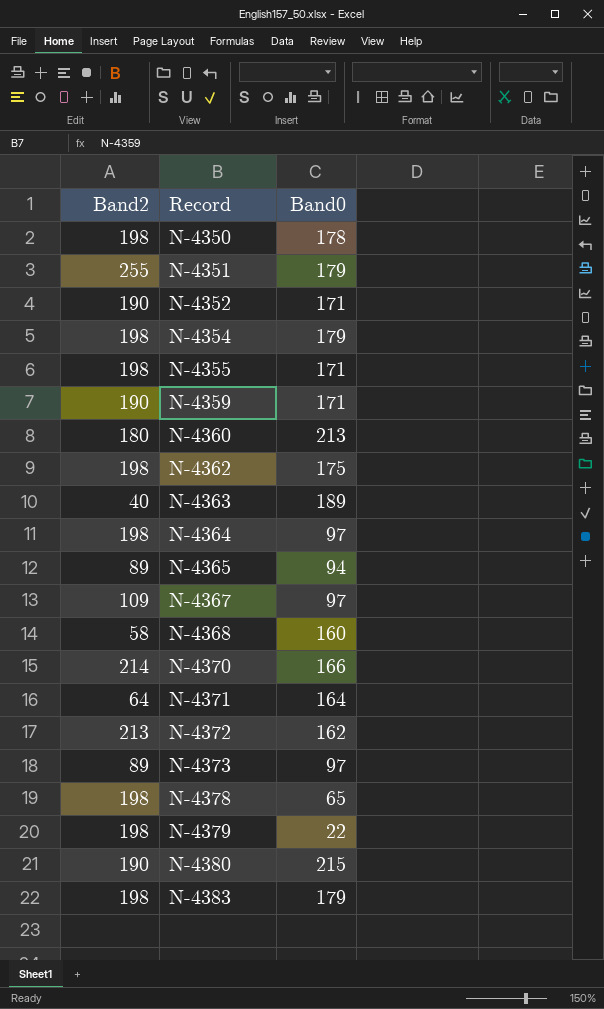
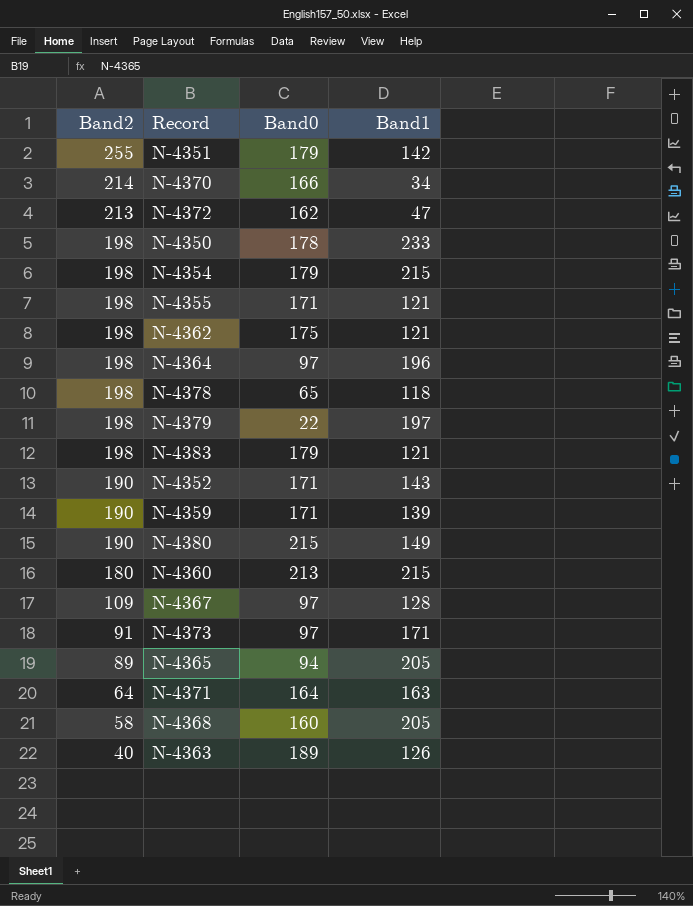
row order: Record ascending -> Band2 descending
column Band1 | position: none -> 4
N-4373 | Band2: 89 -> 91

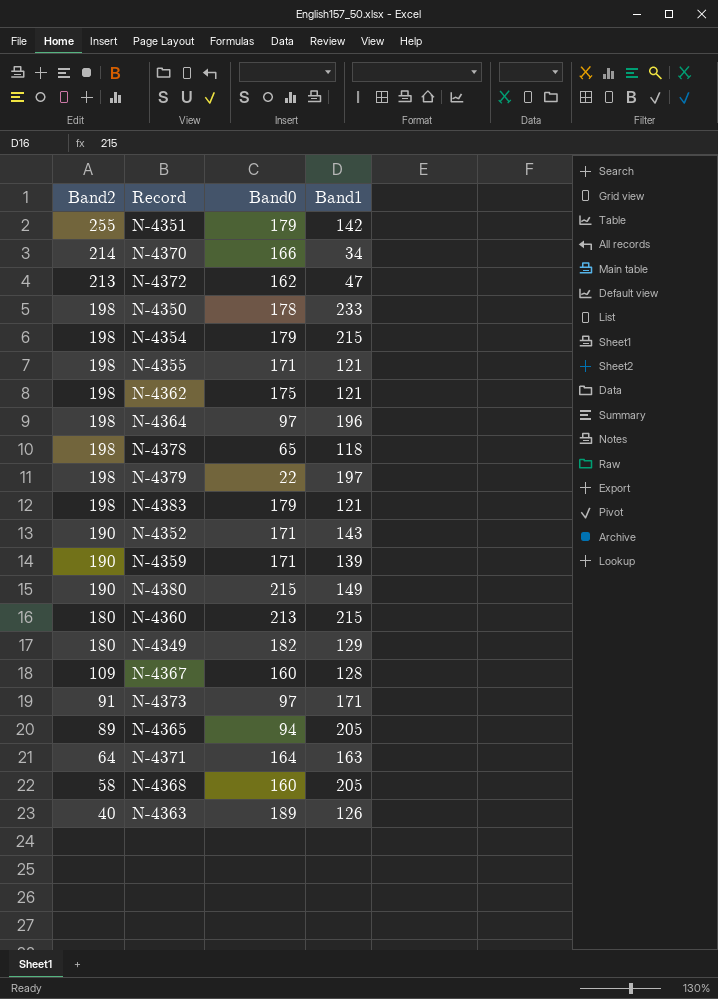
row N-4349: none -> 180 | 182 | 129
N-4367 | Band0: 97 -> 160

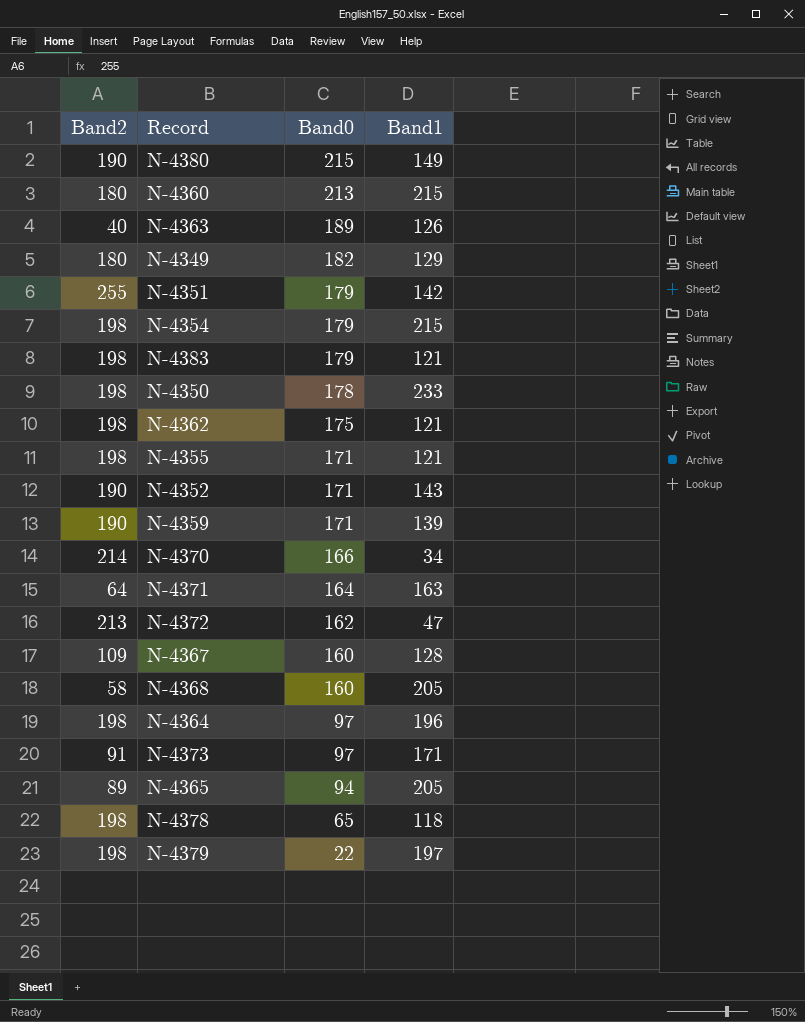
row order: Band2 descending -> Band0 descending

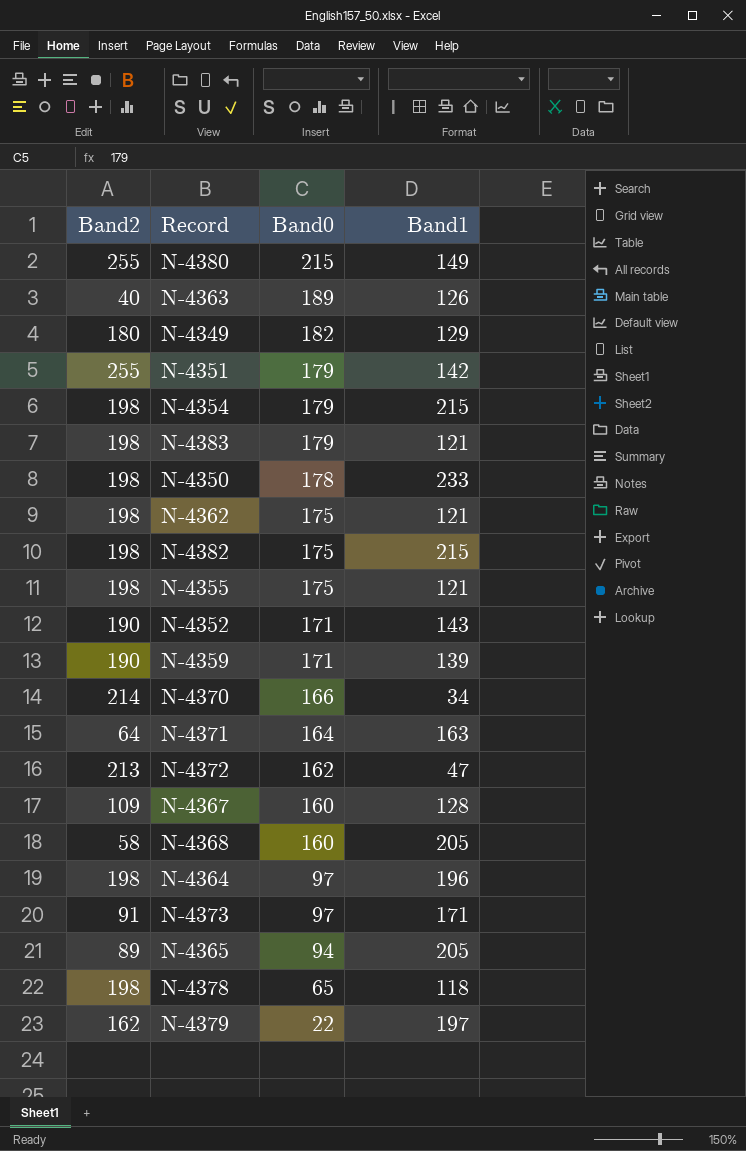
row N-4360: 180 | 213 | 215 -> none
N-4380 | Band2: 190 -> 255
row N-4382: none -> 198 | 175 | 215
N-4355 | Band0: 171 -> 175
N-4379 | Band2: 198 -> 162

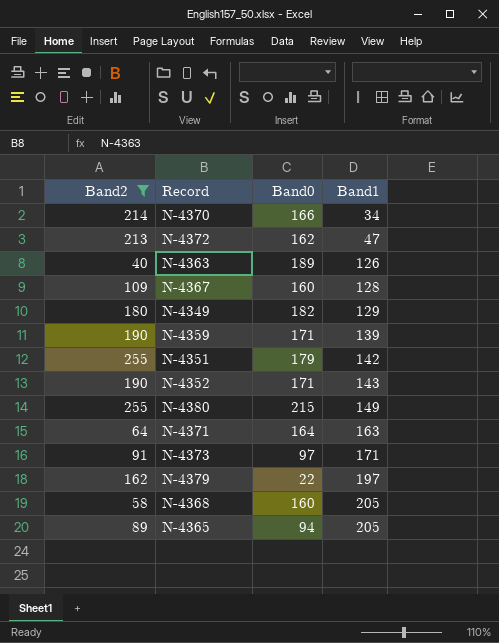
filter: none -> Band2 != 198
row order: Band0 descending -> Band1 ascending

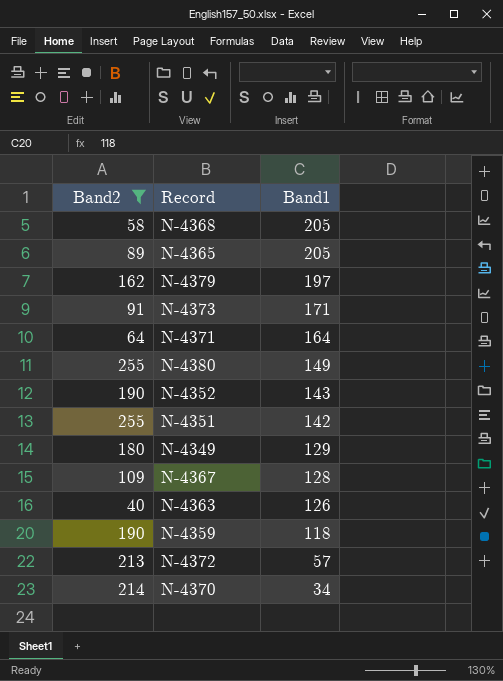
row order: Band1 ascending -> Band1 descending
column Band0 | position: 3 -> none
N-4371 | Band1: 163 -> 164
N-4359 | Band1: 139 -> 118
N-4372 | Band1: 47 -> 57

